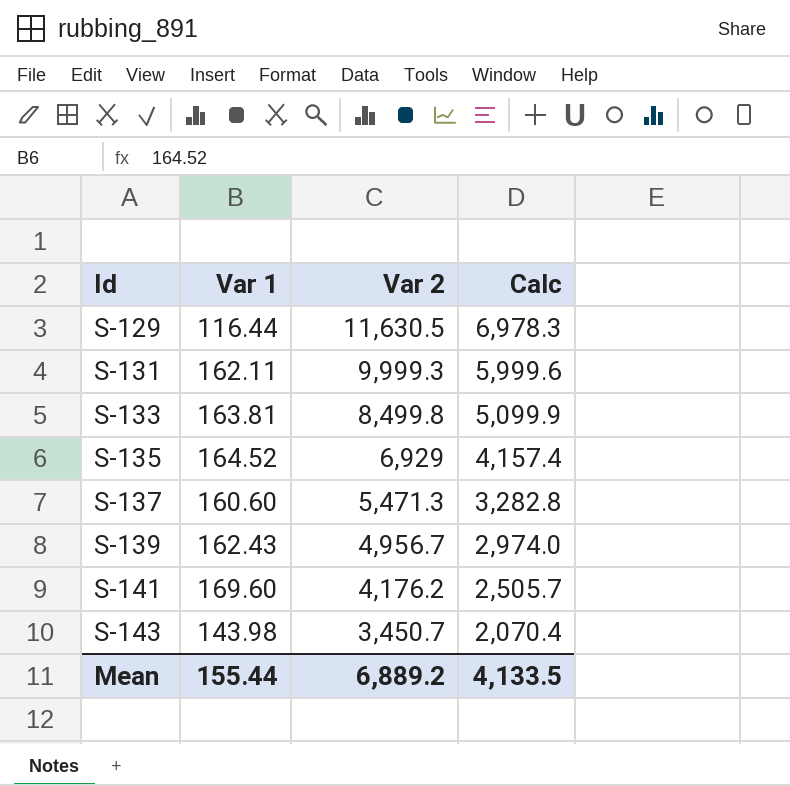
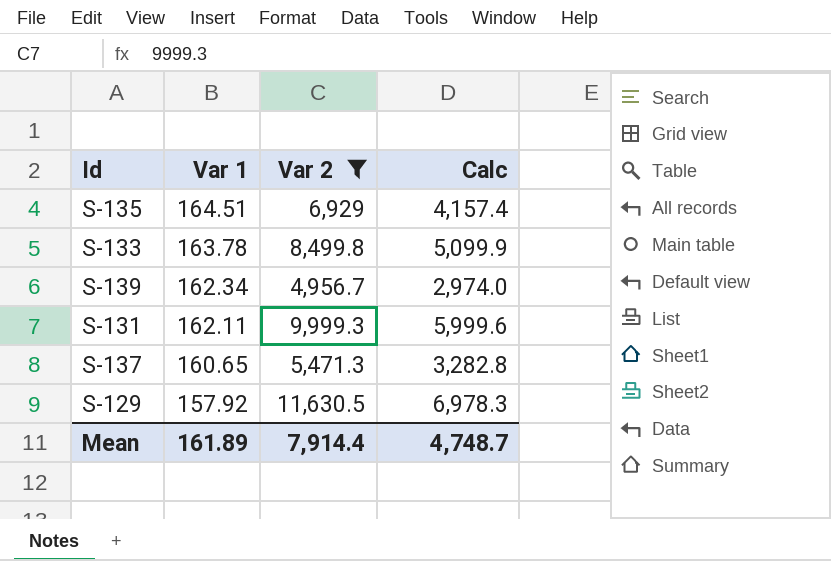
filter: none -> Var 2 >= 4,956.7
row order: Id ascending -> Var 1 descending
S-135 | Var 1: 164.52 -> 164.51
S-133 | Var 1: 163.81 -> 163.78
S-139 | Var 1: 162.43 -> 162.34
S-137 | Var 1: 160.60 -> 160.65
S-129 | Var 1: 116.44 -> 157.92
Mean | Var 1: 155.44 -> 161.89
Mean | Var 2: 6,889.2 -> 7,914.4
Mean | Calc: 4,133.5 -> 4,748.7

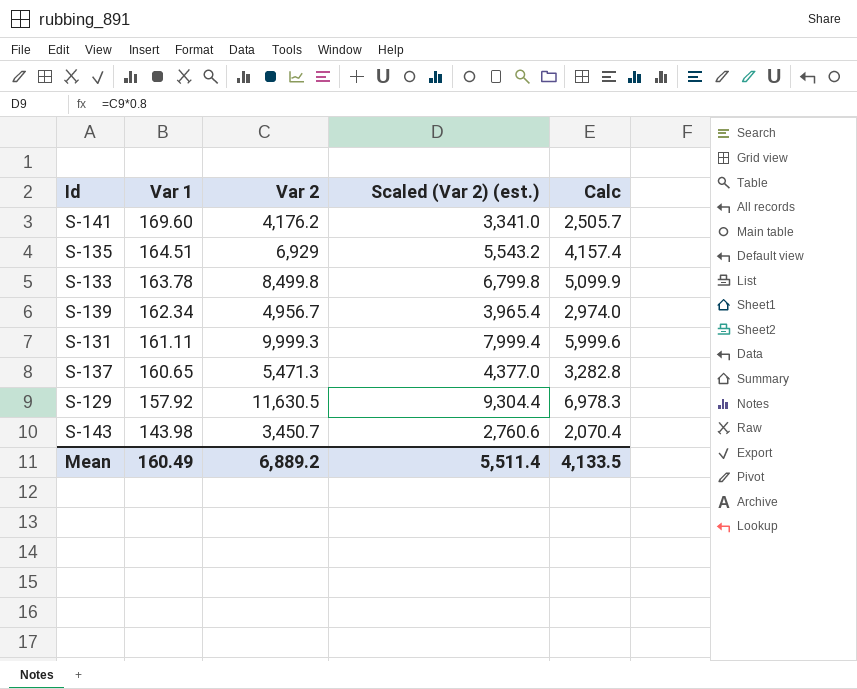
filter: Var 2 >= 4,956.7 -> none
column Scaled (Var 2) (est.) | formula: none -> [Var 2] * 0.8
S-131 | Var 1: 162.11 -> 161.11
Mean | Var 1: 161.89 -> 160.49
Mean | Var 2: 7,914.4 -> 6,889.2
Mean | Calc: 4,748.7 -> 4,133.5

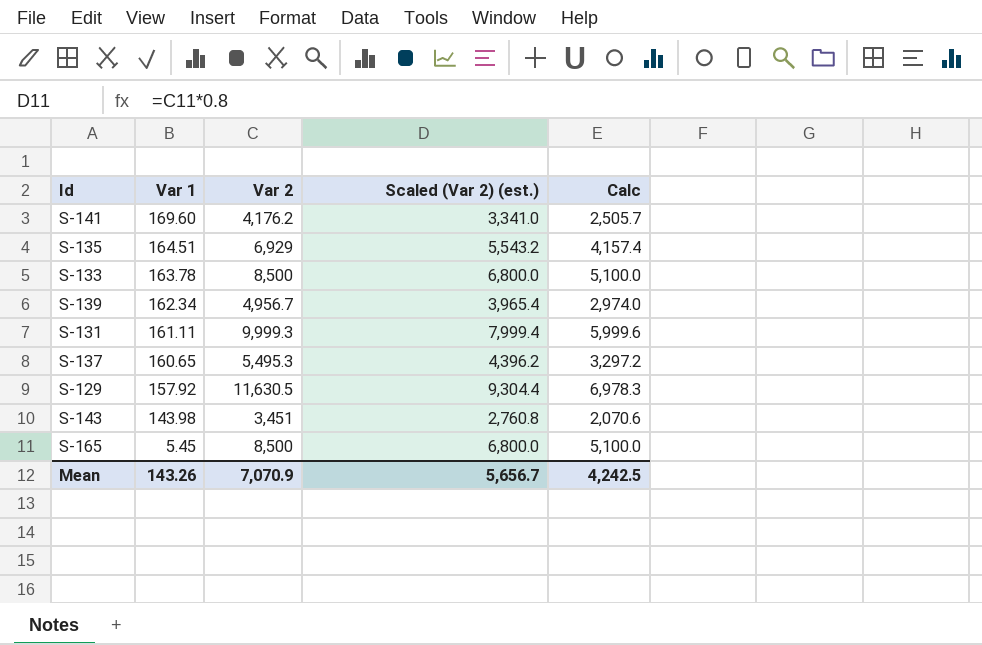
S-133 | Var 2: 8,499.8 -> 8,500
S-133 | Scaled (Var 2) (est.): 6,799.8 -> 6,800.0
S-133 | Calc: 5,099.9 -> 5,100.0
S-137 | Var 2: 5,471.3 -> 5,495.3
S-137 | Scaled (Var 2) (est.): 4,377.0 -> 4,396.2
S-137 | Calc: 3,282.8 -> 3,297.2
S-143 | Var 2: 3,450.7 -> 3,451
S-143 | Scaled (Var 2) (est.): 2,760.6 -> 2,760.8
S-143 | Calc: 2,070.4 -> 2,070.6
row S-165: none -> 5.45 | 8,500 | 6,800.0 | 5,100.0
Mean | Var 1: 160.49 -> 143.26
Mean | Var 2: 6,889.2 -> 7,070.9
Mean | Scaled (Var 2) (est.): 5,511.4 -> 5,656.7
Mean | Calc: 4,133.5 -> 4,242.5

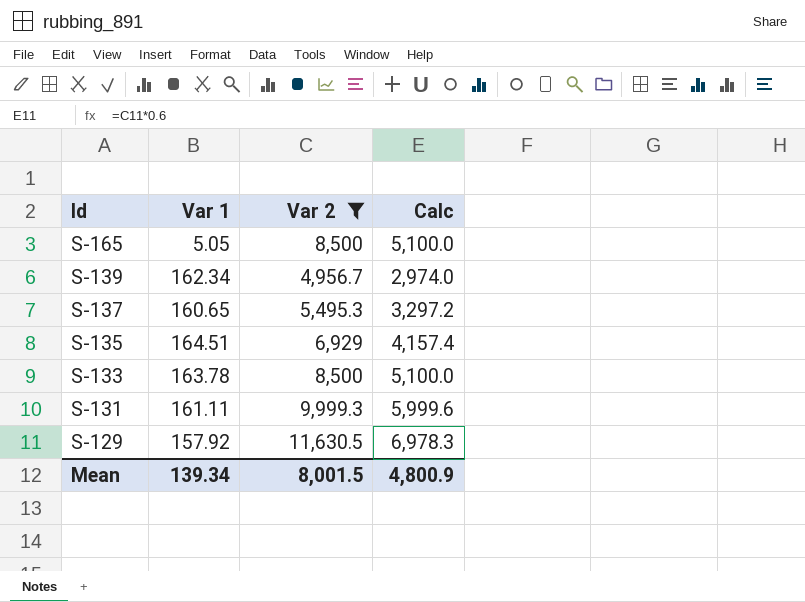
filter: none -> Var 2 >= 4,956.7
row order: Var 1 descending -> Id descending
column Scaled (Var 2) (est.) | formula: [Var 2] * 0.8 -> none
S-165 | Var 1: 5.45 -> 5.05
Mean | Var 1: 143.26 -> 139.34
Mean | Var 2: 7,070.9 -> 8,001.5
Mean | Calc: 4,242.5 -> 4,800.9

